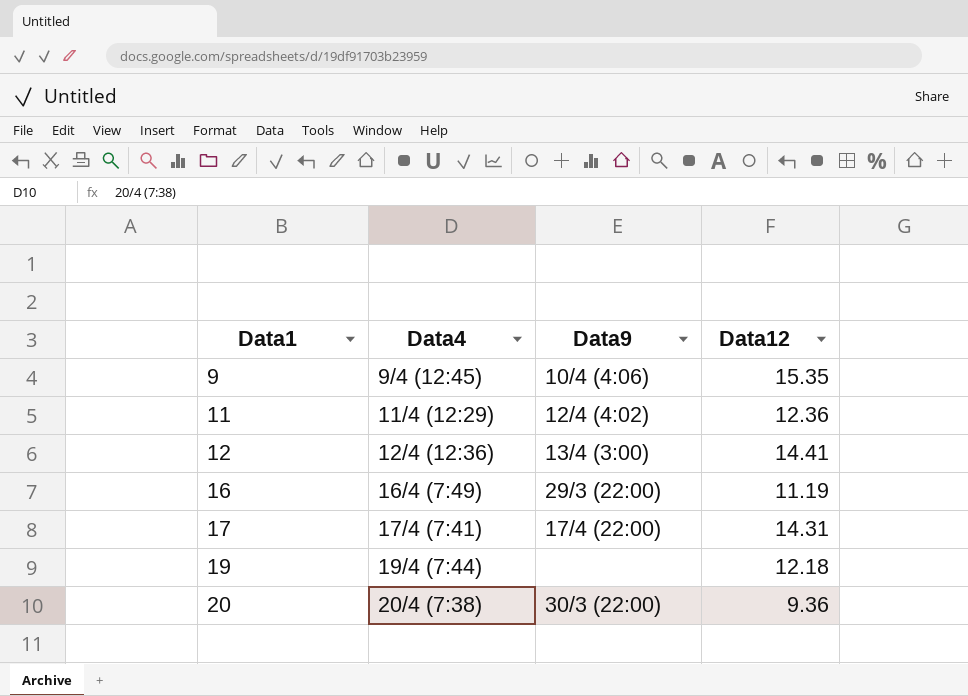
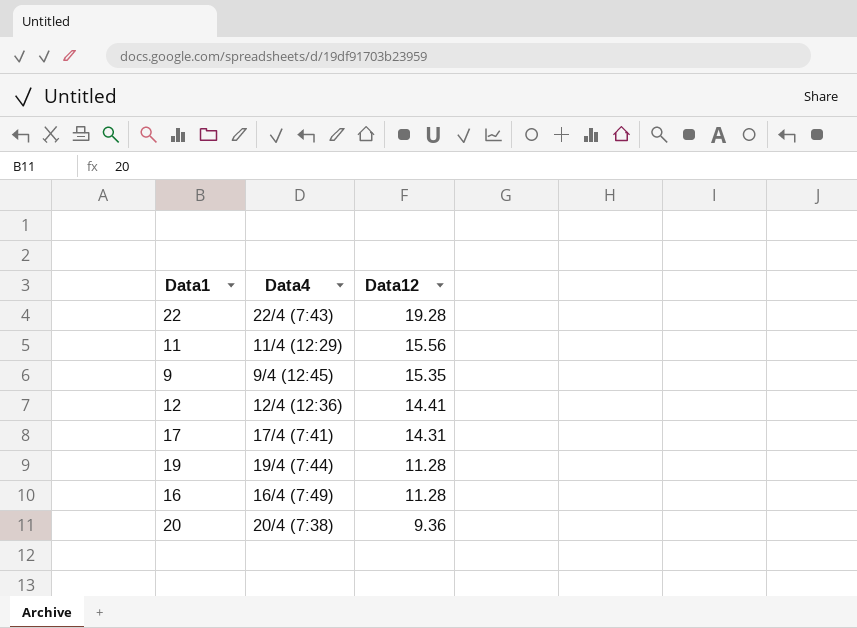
row order: Data1 ascending -> Data12 descending
column Data9 | position: 3 -> none
row 22: none -> 22/4 (7:43) | 19.28
11 | Data12: 12.36 -> 15.56
19 | Data12: 12.18 -> 11.28
16 | Data12: 11.19 -> 11.28

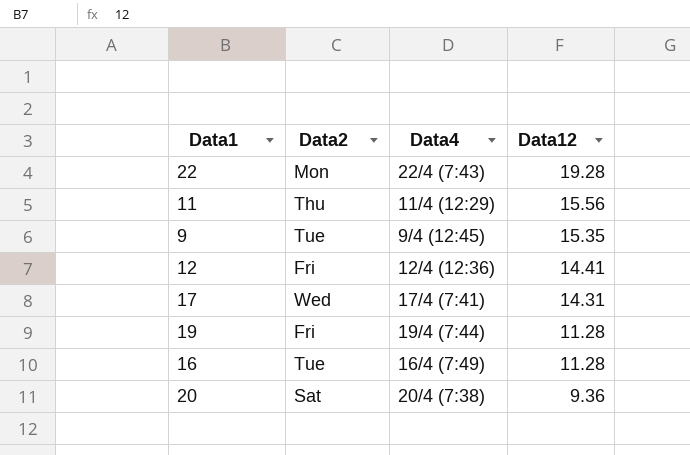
column Data2 | position: none -> 2

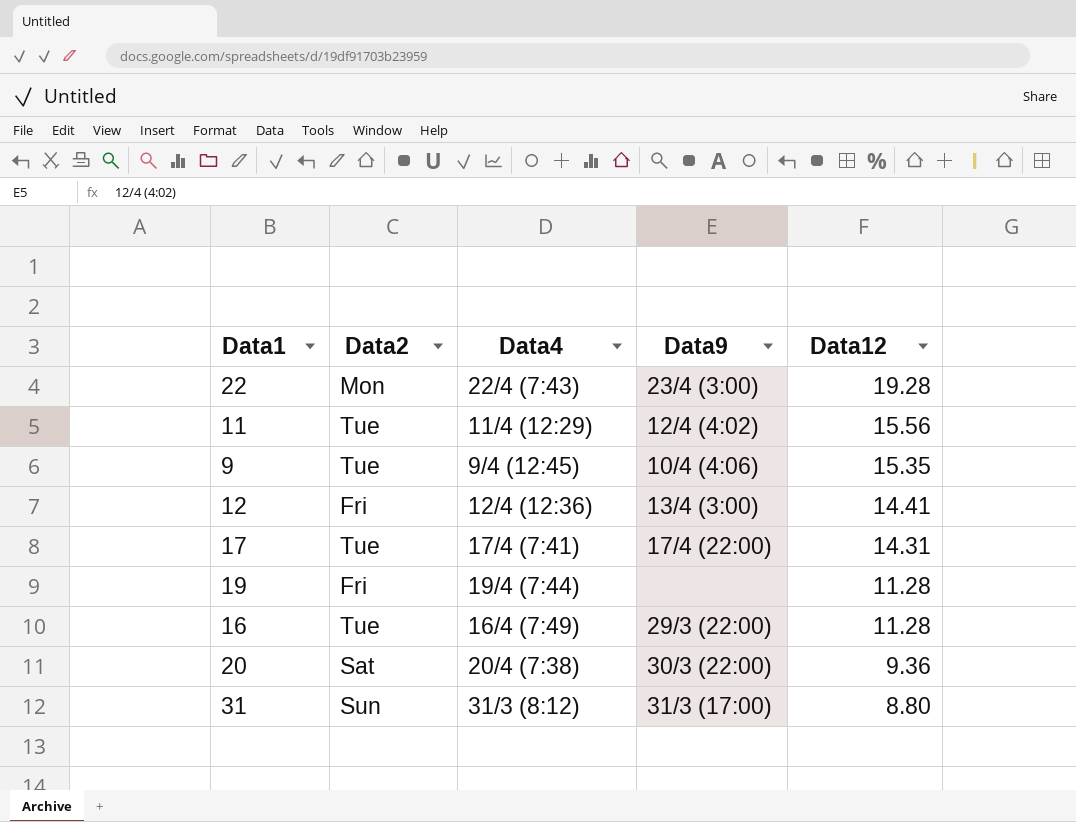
column Data9 | position: none -> 4
11 | Data2: Thu -> Tue
17 | Data2: Wed -> Tue
row 31: none -> Sun | 31/3 (8:12) | 31/3 (17:00) | 8.80

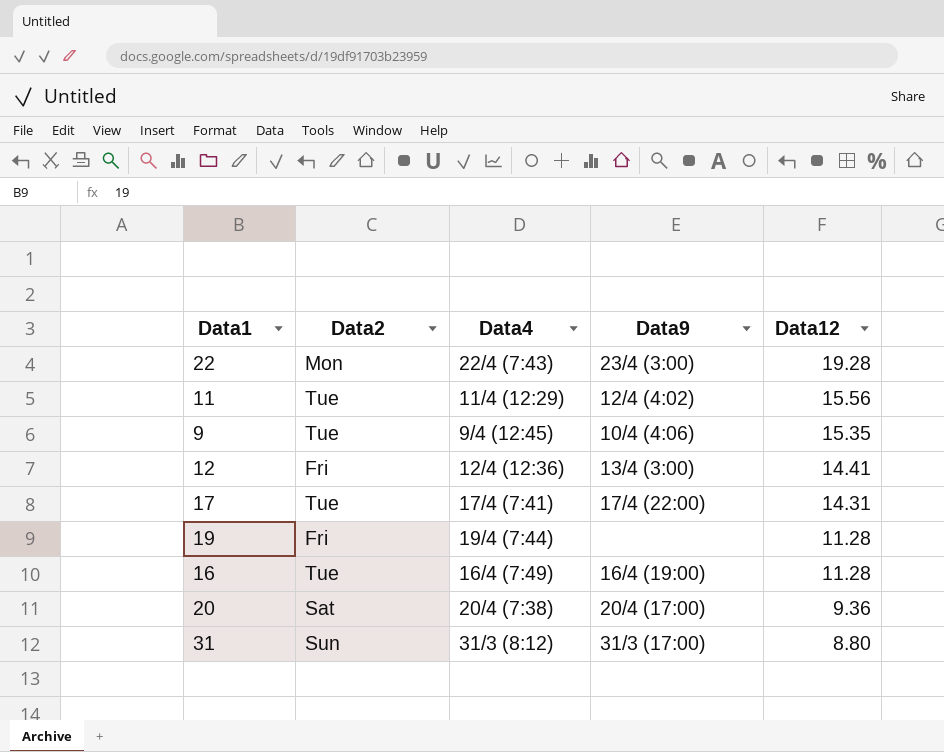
16 | Data9: 29/3 (22:00) -> 16/4 (19:00)
20 | Data9: 30/3 (22:00) -> 20/4 (17:00)

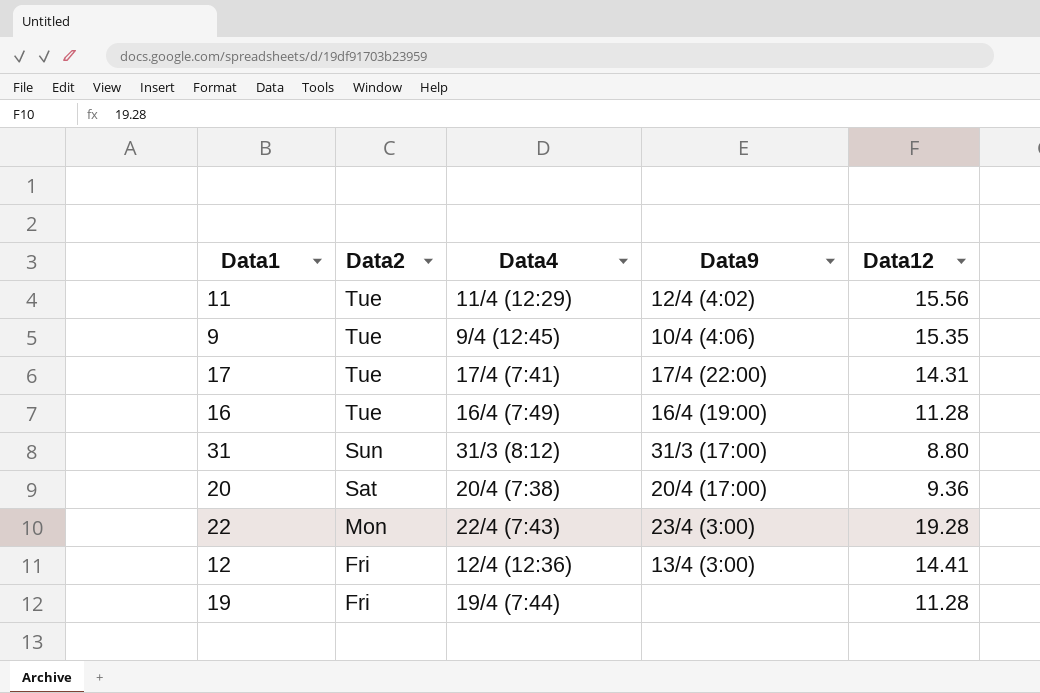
row order: Data12 descending -> Data2 descending

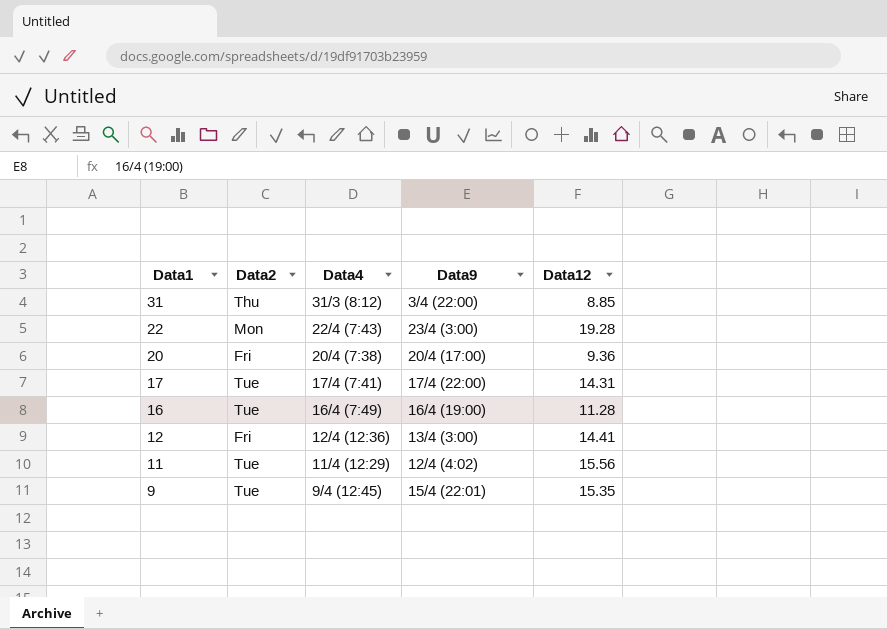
row order: Data2 descending -> Data1 descending
row 19: Fri | 19/4 (7:44) | none | 11.28 -> none
31 | Data2: Sun -> Thu
31 | Data9: 31/3 (17:00) -> 3/4 (22:00)
31 | Data12: 8.80 -> 8.85
20 | Data2: Sat -> Fri
9 | Data9: 10/4 (4:06) -> 15/4 (22:01)

